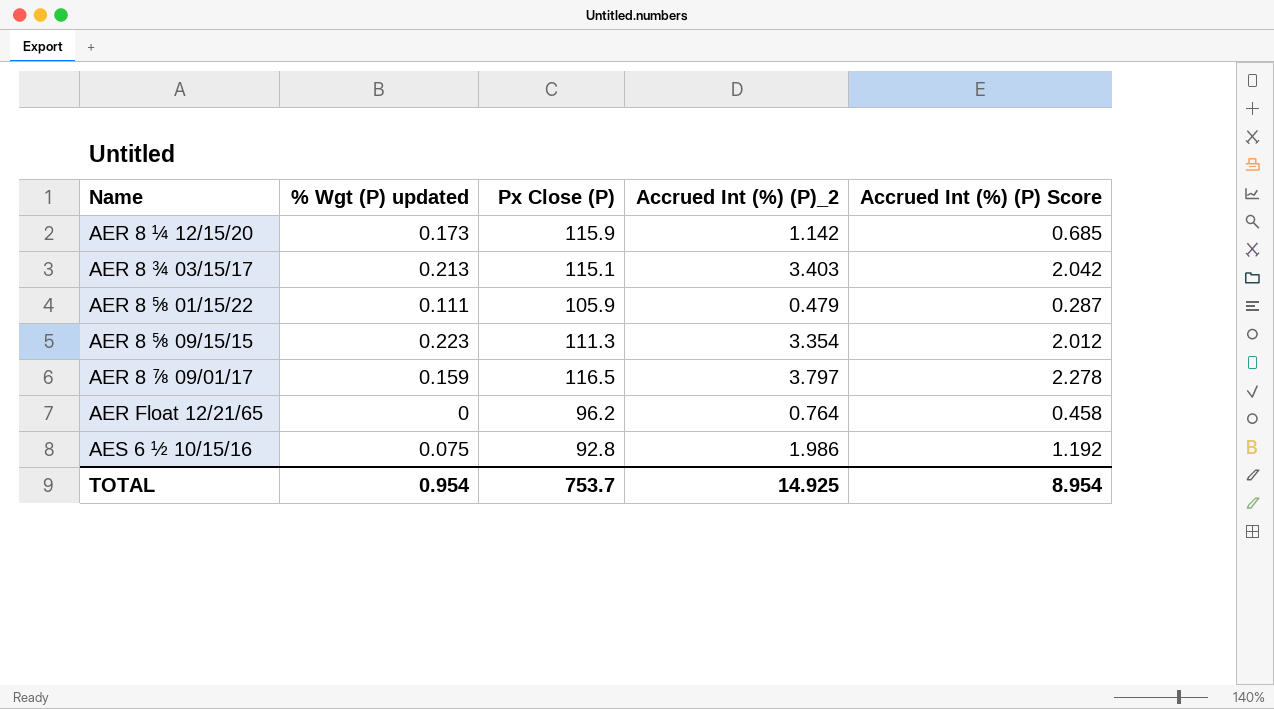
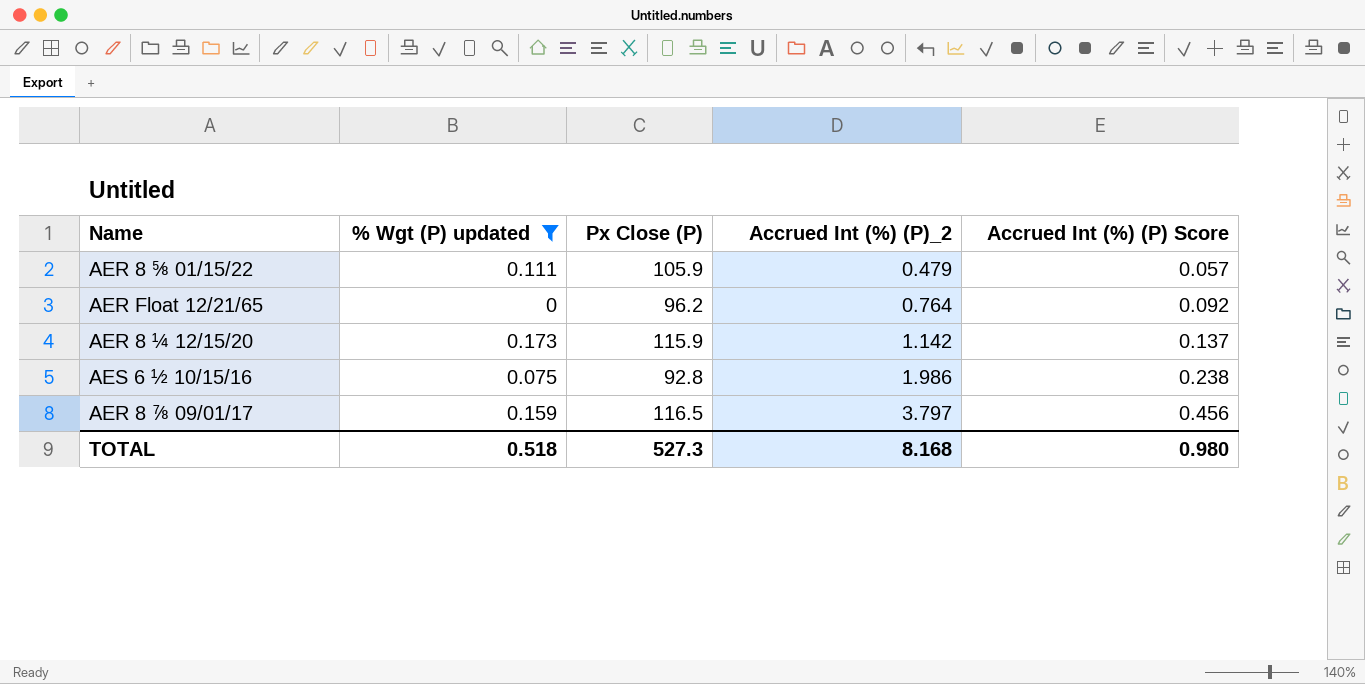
filter: none -> % Wgt (P) updated <= 0.173
row order: Name ascending -> Accrued Int (%) (P)_2 ascending
column Accrued Int (%) (P) Score | formula: [Accrued Int (%) (P)_2] * 0.6 -> [Accrued Int (%) (P)_2] * 0.12
TOTAL | % Wgt (P) updated: 0.954 -> 0.518
TOTAL | Px Close (P): 753.7 -> 527.3
TOTAL | Accrued Int (%) (P)_2: 14.925 -> 8.168
TOTAL | Accrued Int (%) (P) Score: 8.954 -> 0.980

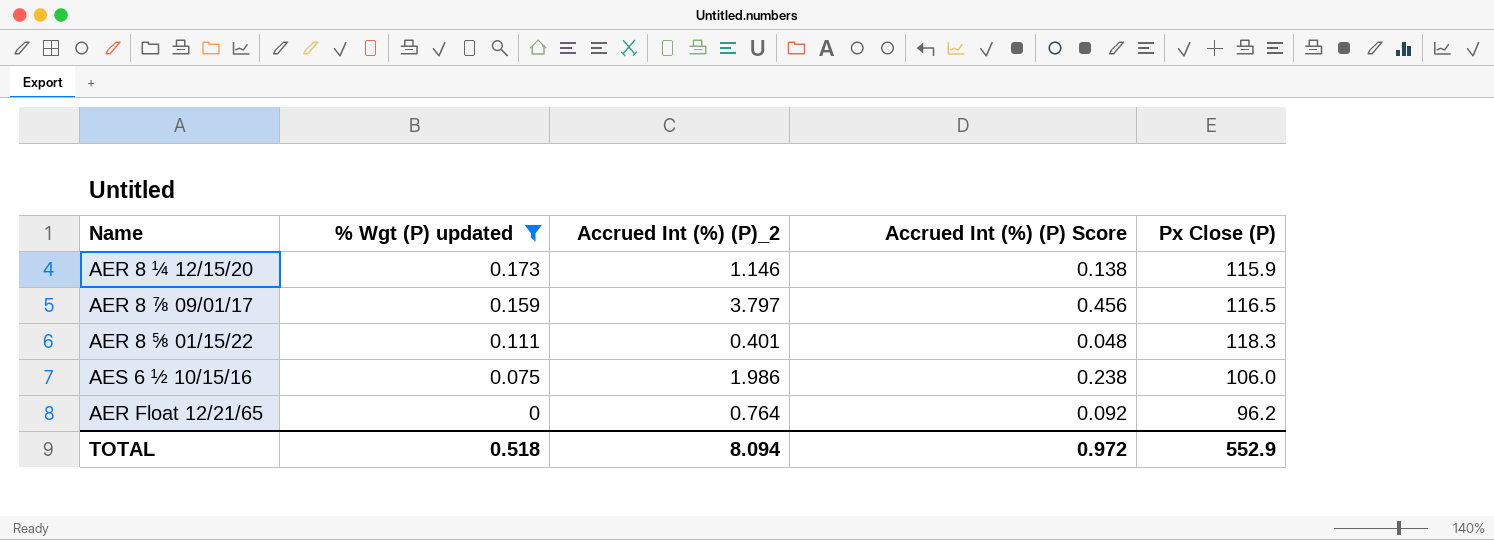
row order: Accrued Int (%) (P)_2 ascending -> % Wgt (P) updated descending
column Px Close (P) | position: 3 -> 5
AER 8 ¼ 12/15/20 | Accrued Int (%) (P)_2: 1.142 -> 1.146
AER 8 ¼ 12/15/20 | Accrued Int (%) (P) Score: 0.137 -> 0.138
AER 8 ⅝ 01/15/22 | Accrued Int (%) (P)_2: 0.479 -> 0.401
AER 8 ⅝ 01/15/22 | Accrued Int (%) (P) Score: 0.057 -> 0.048
AER 8 ⅝ 01/15/22 | Px Close (P): 105.9 -> 118.3
AES 6 ½ 10/15/16 | Px Close (P): 92.8 -> 106.0
TOTAL | Accrued Int (%) (P)_2: 8.168 -> 8.094
TOTAL | Accrued Int (%) (P) Score: 0.980 -> 0.972
TOTAL | Px Close (P): 527.3 -> 552.9

